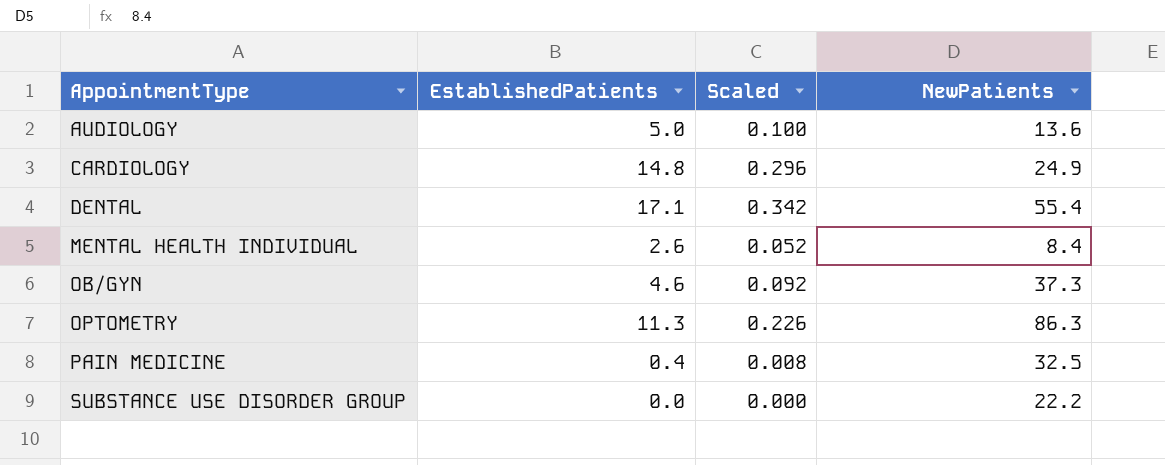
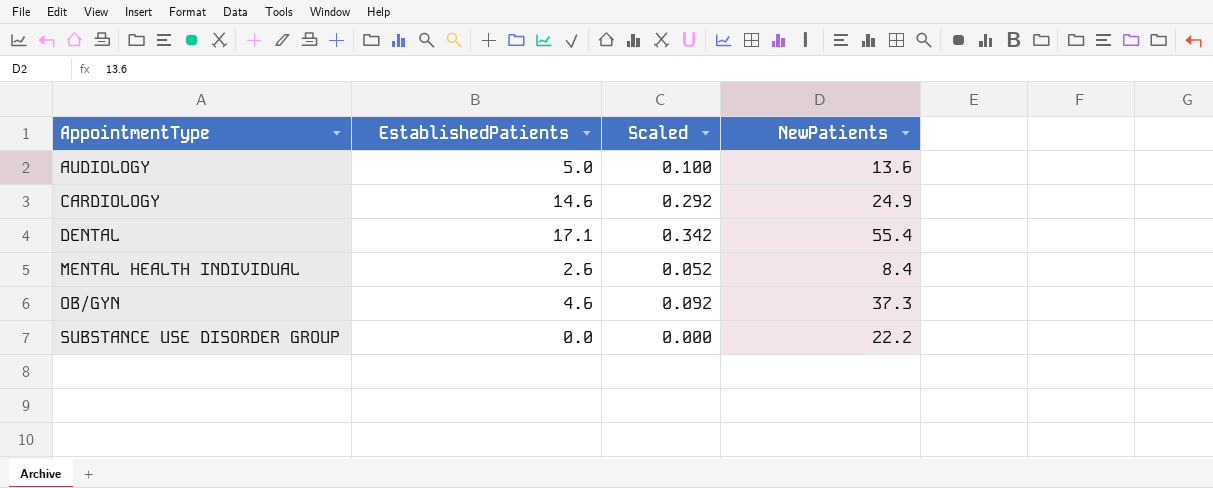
row OPTOMETRY: 11.3 | 0.226 | 86.3 -> none
row PAIN MEDICINE: 0.4 | 0.008 | 32.5 -> none
CARDIOLOGY | EstablishedPatients: 14.8 -> 14.6
CARDIOLOGY | Scaled: 0.296 -> 0.292

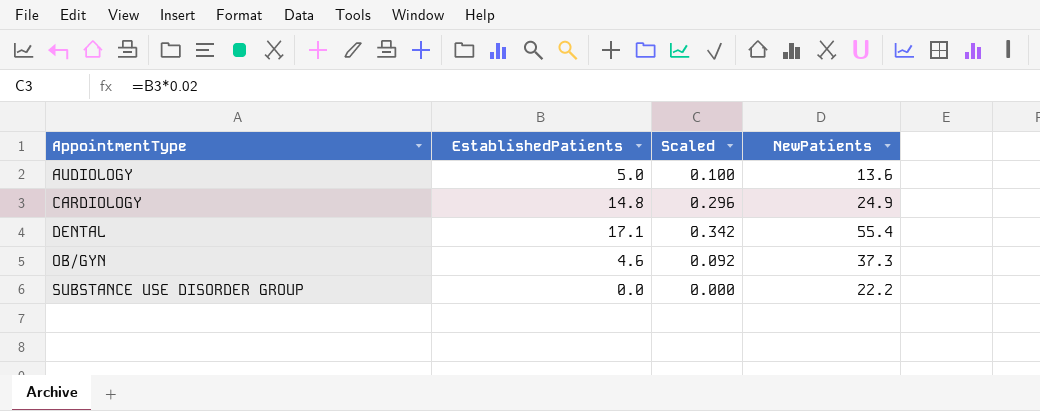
row MENTAL HEALTH INDIVIDUAL: 2.6 | 0.052 | 8.4 -> none
CARDIOLOGY | EstablishedPatients: 14.6 -> 14.8
CARDIOLOGY | Scaled: 0.292 -> 0.296

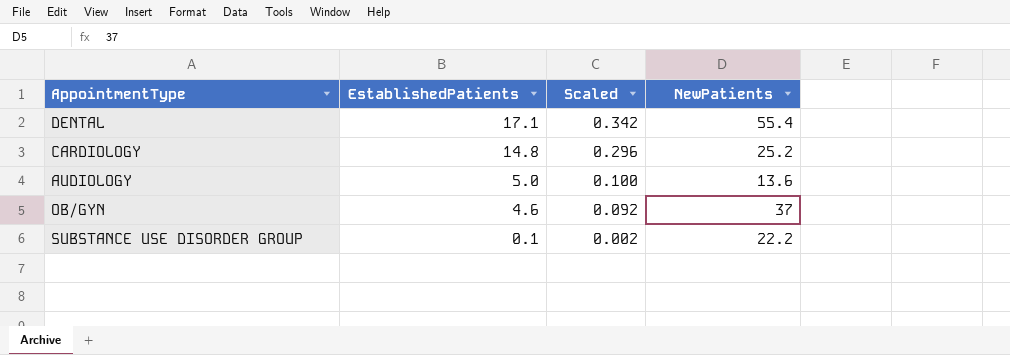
row order: AppointmentType ascending -> EstablishedPatients descending
CARDIOLOGY | NewPatients: 24.9 -> 25.2
OB/GYN | NewPatients: 37.3 -> 37
SUBSTANCE USE DISORDER GROUP | EstablishedPatients: 0.0 -> 0.1
SUBSTANCE USE DISORDER GROUP | Scaled: 0.000 -> 0.002

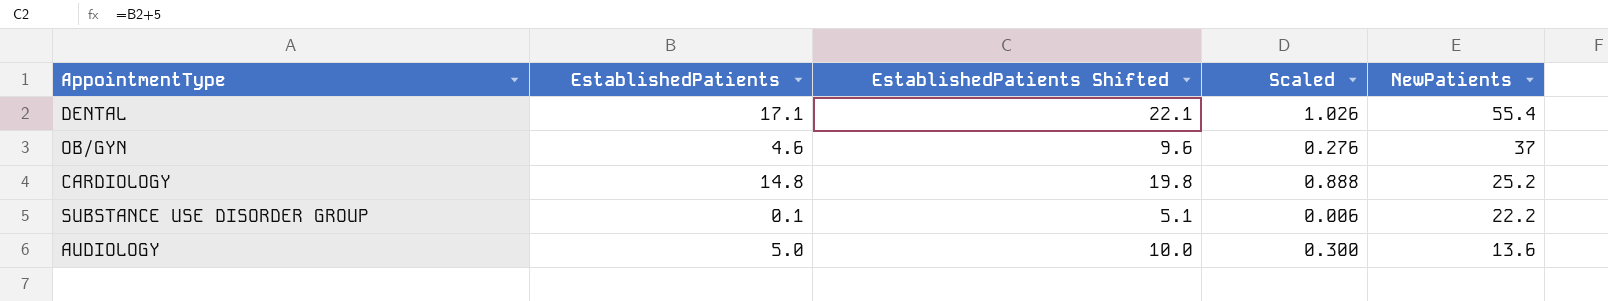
row order: EstablishedPatients descending -> NewPatients descending
column EstablishedPatients Shifted | formula: none -> [EstablishedPatients] + 5
column Scaled | formula: [EstablishedPatients] * 0.02 -> [EstablishedPatients] * 0.06

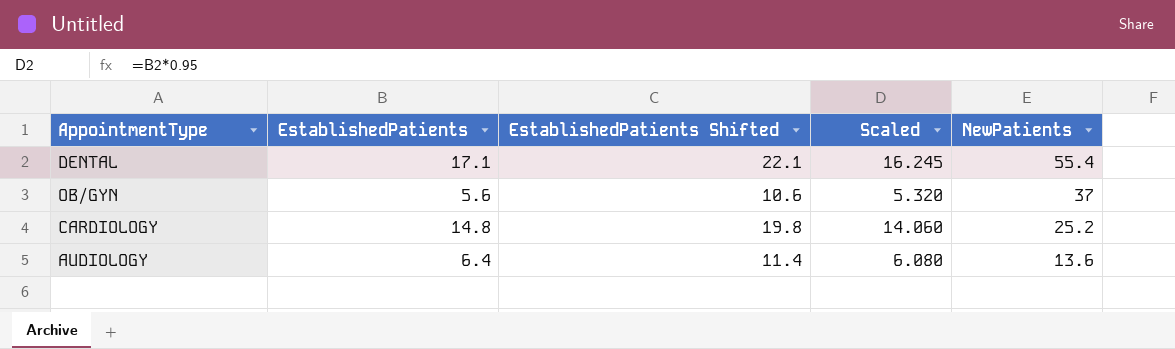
column Scaled | formula: [EstablishedPatients] * 0.06 -> [EstablishedPatients] * 0.95
row SUBSTANCE USE DISORDER GROUP: 0.1 | 5.1 | 0.006 | 22.2 -> none
OB/GYN | EstablishedPatients: 4.6 -> 5.6
OB/GYN | EstablishedPatients Shifted: 9.6 -> 10.6
AUDIOLOGY | EstablishedPatients: 5.0 -> 6.4
AUDIOLOGY | EstablishedPatients Shifted: 10.0 -> 11.4

